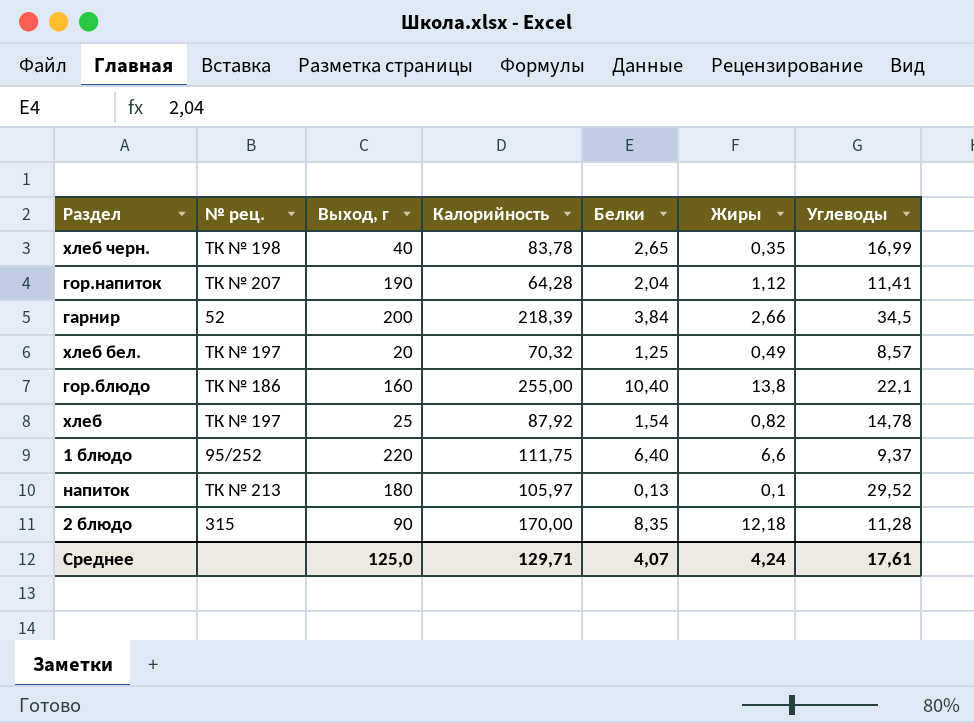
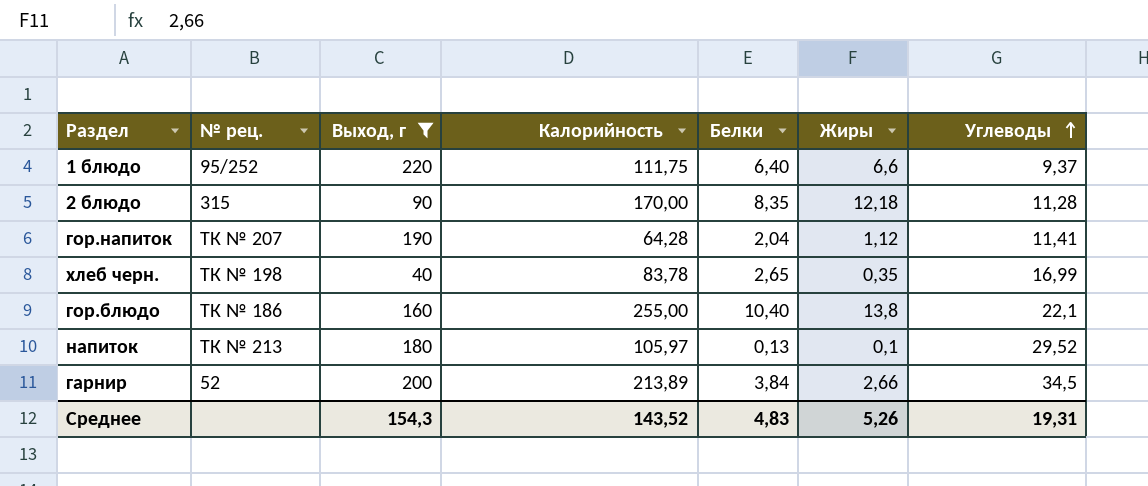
filter: none -> Выход, г >= 40
row order: none -> Углеводы ascending
гарнир | Калорийность: 218,39 -> 213,89
Среднее | Выход, г: 125,0 -> 154,3
Среднее | Калорийность: 129,71 -> 143,52
Среднее | Белки: 4,07 -> 4,83
Среднее | Жиры: 4,24 -> 5,26
Среднее | Углеводы: 17,61 -> 19,31

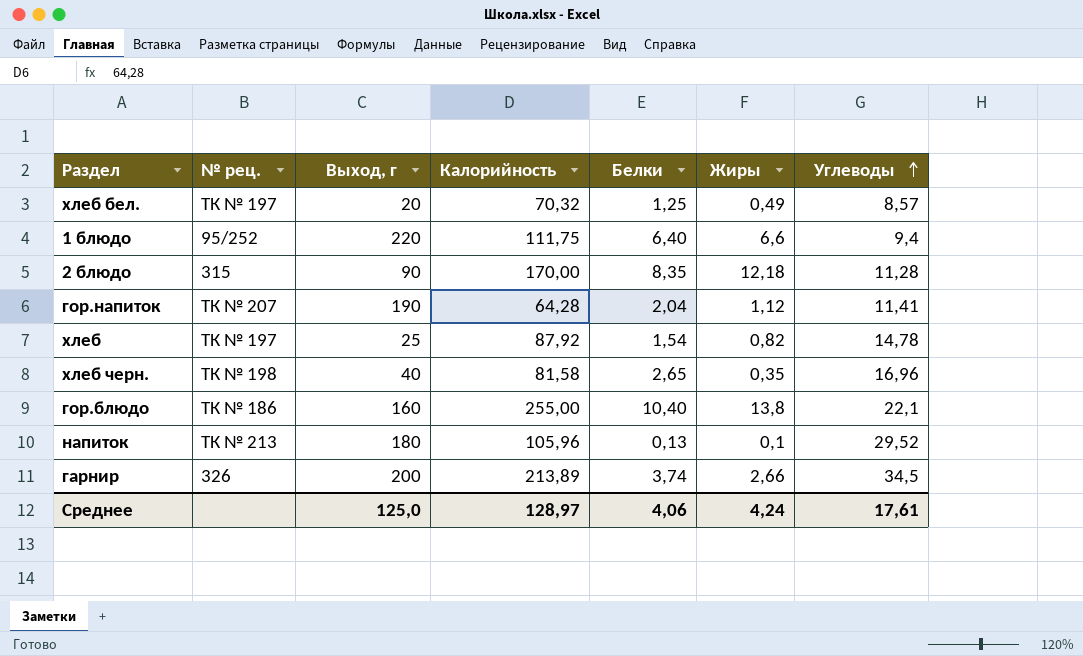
filter: Выход, г >= 40 -> none
1 блюдо | Углеводы: 9,37 -> 9,4
хлеб черн. | Калорийность: 83,78 -> 81,58
хлеб черн. | Углеводы: 16,99 -> 16,96
напиток | Калорийность: 105,97 -> 105,96
гарнир | № рец.: 52 -> 326
гарнир | Белки: 3,84 -> 3,74
Среднее | Выход, г: 154,3 -> 125,0
Среднее | Калорийность: 143,52 -> 128,97
Среднее | Белки: 4,83 -> 4,06
Среднее | Жиры: 5,26 -> 4,24
Среднее | Углеводы: 19,31 -> 17,61

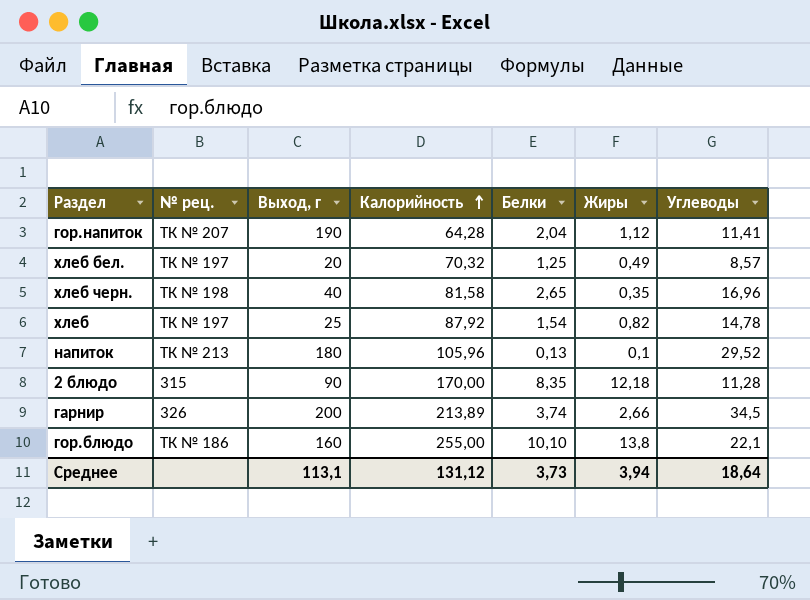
row order: Углеводы ascending -> Калорийность ascending
row 1 блюдо: 95/252 | 220 | 111,75 | 6,40 | 6,6 | 9,4 -> none
гор.блюдо | Белки: 10,40 -> 10,10
Среднее | Выход, г: 125,0 -> 113,1
Среднее | Калорийность: 128,97 -> 131,12
Среднее | Белки: 4,06 -> 3,73
Среднее | Жиры: 4,24 -> 3,94
Среднее | Углеводы: 17,61 -> 18,64

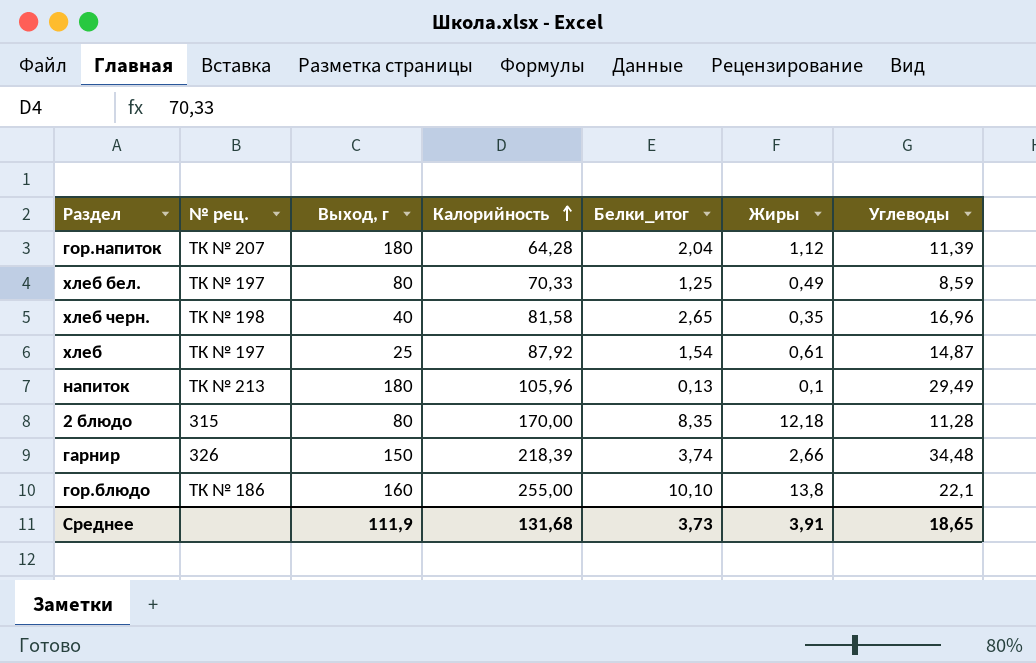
column name: Белки -> Белки_итог
гор.напиток | Выход, г: 190 -> 180
гор.напиток | Углеводы: 11,41 -> 11,39
хлеб бел. | Выход, г: 20 -> 80
хлеб бел. | Калорийность: 70,32 -> 70,33
хлеб бел. | Углеводы: 8,57 -> 8,59
хлеб | Жиры: 0,82 -> 0,61
хлеб | Углеводы: 14,78 -> 14,87
напиток | Углеводы: 29,52 -> 29,49
2 блюдо | Выход, г: 90 -> 80
гарнир | Выход, г: 200 -> 150
гарнир | Калорийность: 213,89 -> 218,39
гарнир | Углеводы: 34,5 -> 34,48
Среднее | Выход, г: 113,1 -> 111,9
Среднее | Калорийность: 131,12 -> 131,68
Среднее | Жиры: 3,94 -> 3,91
Среднее | Углеводы: 18,64 -> 18,65

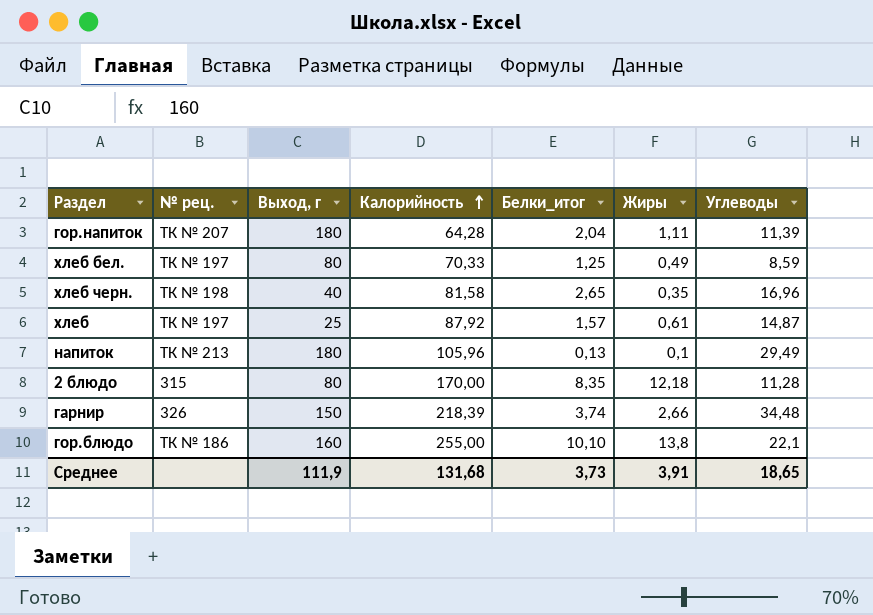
гор.напиток | Жиры: 1,12 -> 1,11
хлеб | Белки_итог: 1,54 -> 1,57

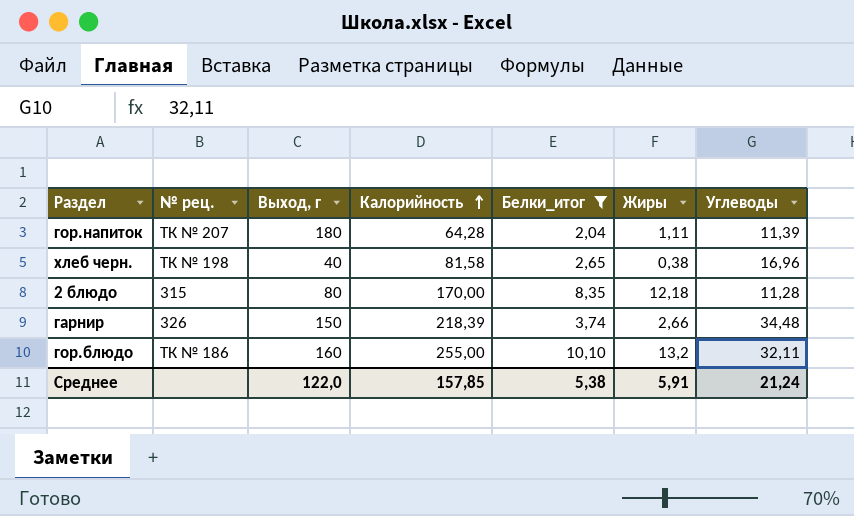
filter: none -> Белки_итог >= 2,04
хлеб черн. | Жиры: 0,35 -> 0,38
гор.блюдо | Жиры: 13,8 -> 13,2
гор.блюдо | Углеводы: 22,1 -> 32,11
Среднее | Выход, г: 111,9 -> 122,0
Среднее | Калорийность: 131,68 -> 157,85
Среднее | Белки_итог: 3,73 -> 5,38
Среднее | Жиры: 3,91 -> 5,91
Среднее | Углеводы: 18,65 -> 21,24

